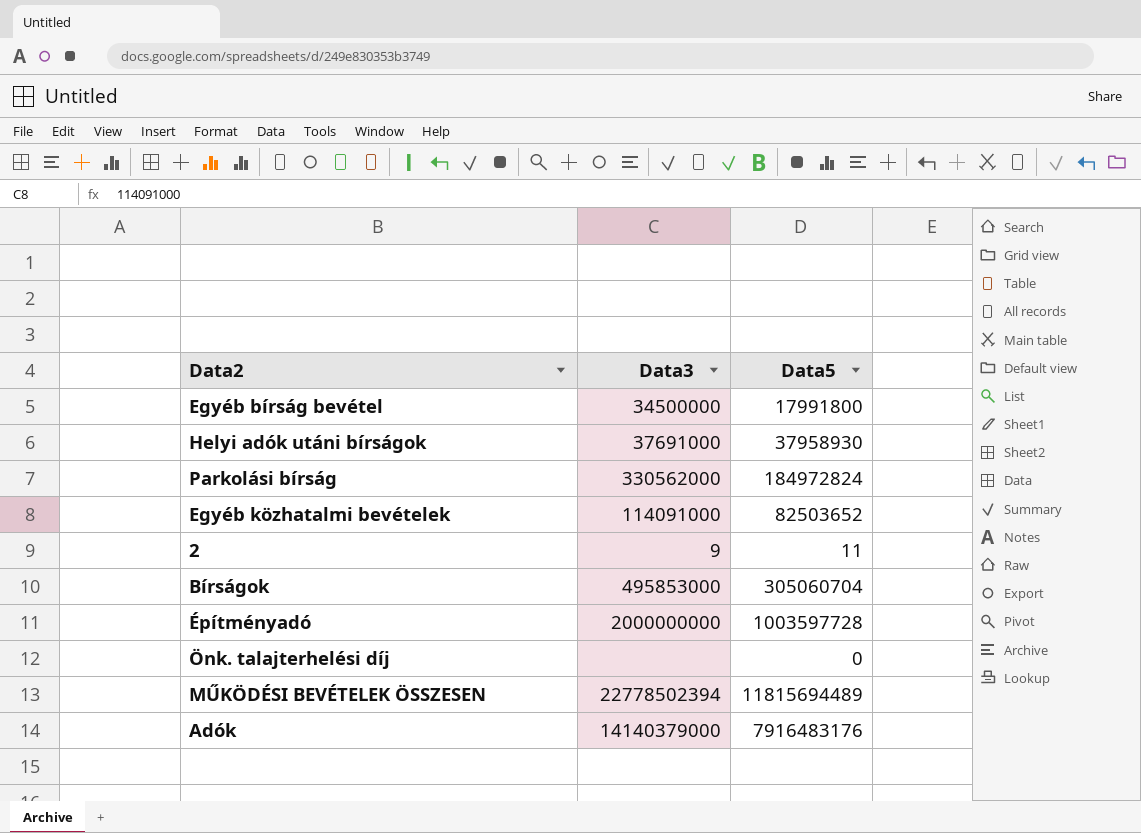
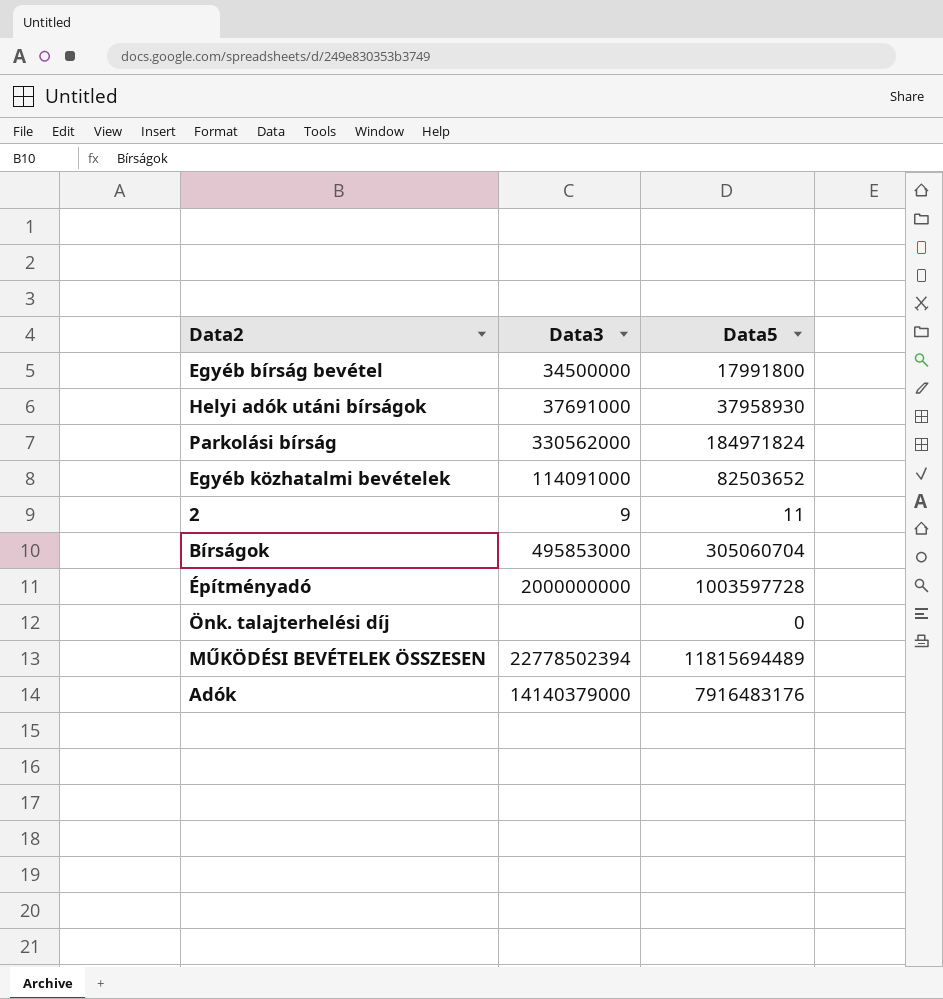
Parkolási bírság | Data5: 184972824 -> 184971824

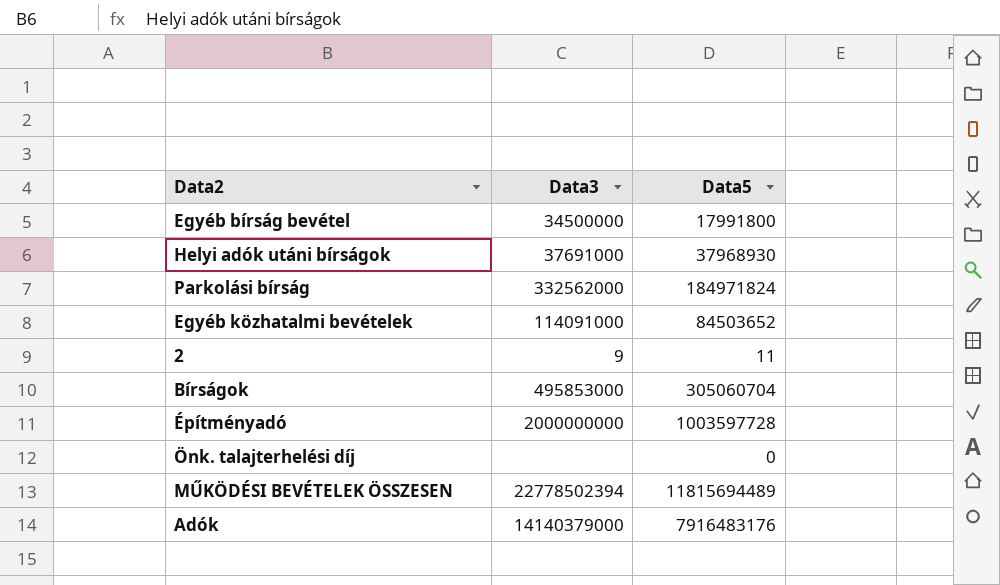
Helyi adók utáni bírságok | Data5: 37958930 -> 37968930
Parkolási bírság | Data3: 330562000 -> 332562000
Egyéb közhatalmi bevételek | Data5: 82503652 -> 84503652

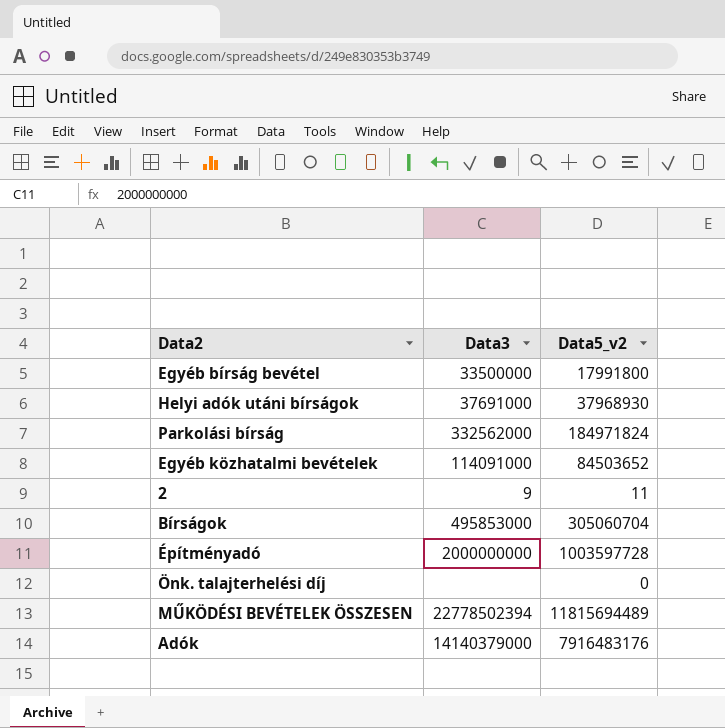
column name: Data5 -> Data5_v2
Egyéb bírság bevétel | Data3: 34500000 -> 33500000

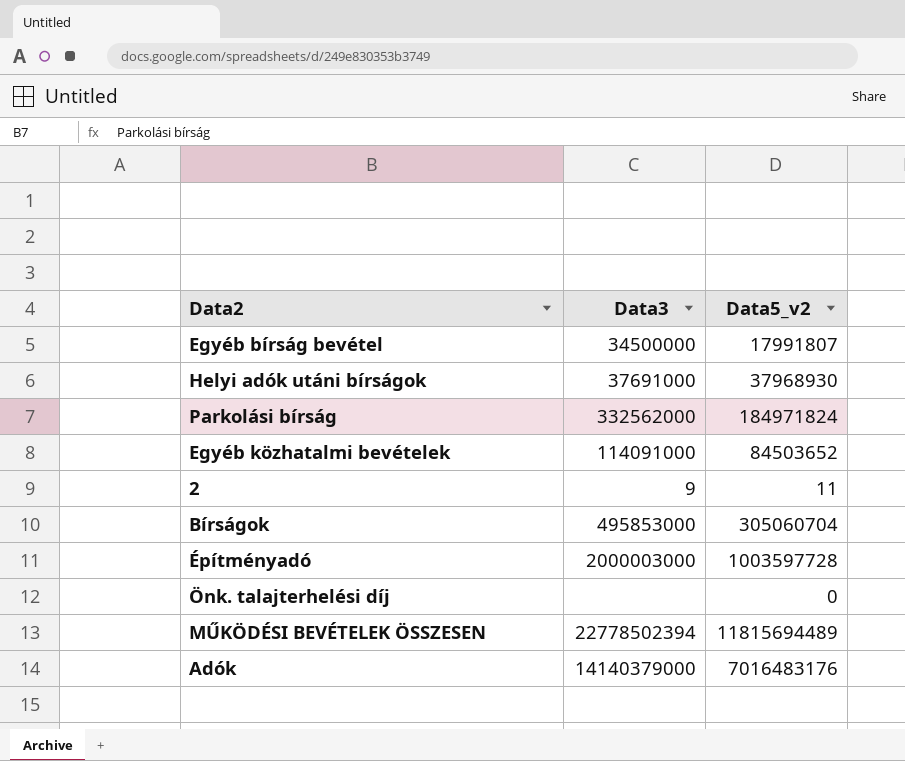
Egyéb bírság bevétel | Data3: 33500000 -> 34500000
Egyéb bírság bevétel | Data5_v2: 17991800 -> 17991807
Építményadó | Data3: 2000000000 -> 2000003000
Adók | Data5_v2: 7916483176 -> 7016483176

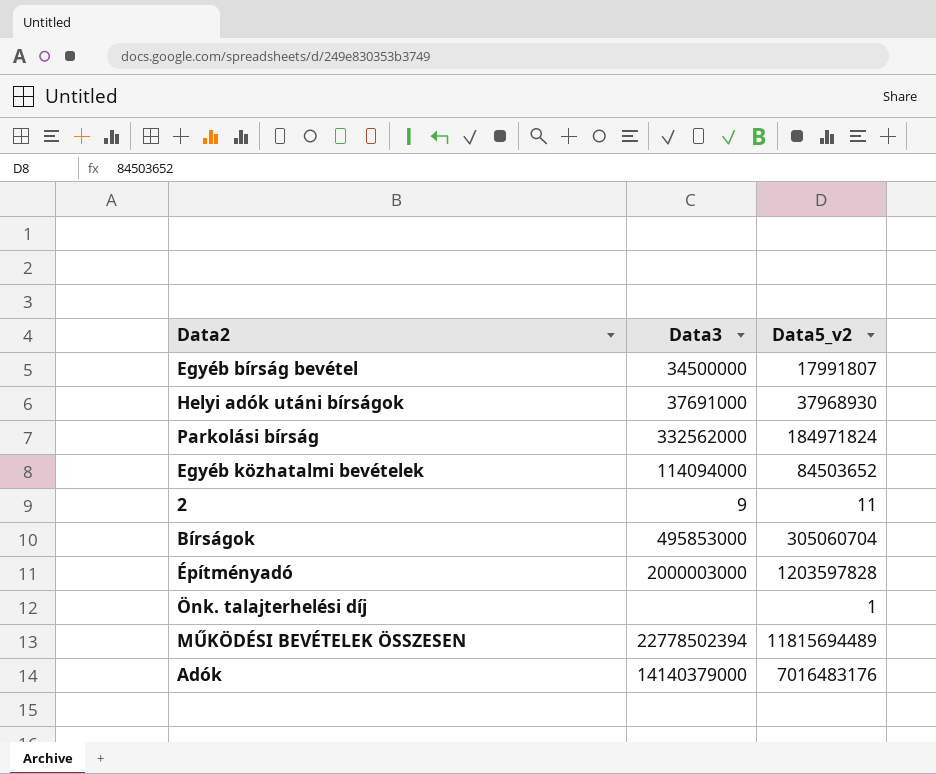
Egyéb közhatalmi bevételek | Data3: 114091000 -> 114094000
Építményadó | Data5_v2: 1003597728 -> 1203597828
Önk. talajterhelési díj | Data5_v2: 0 -> 1

